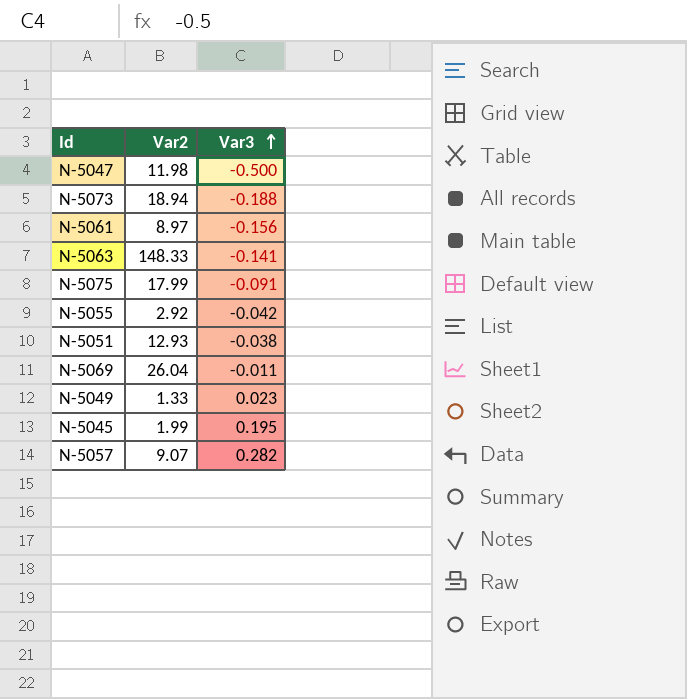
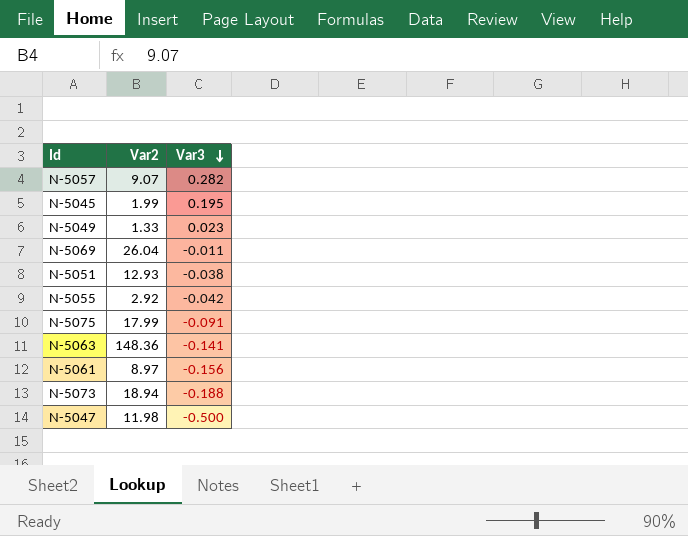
row order: Var3 ascending -> Var3 descending
N-5063 | Var2: 148.33 -> 148.36

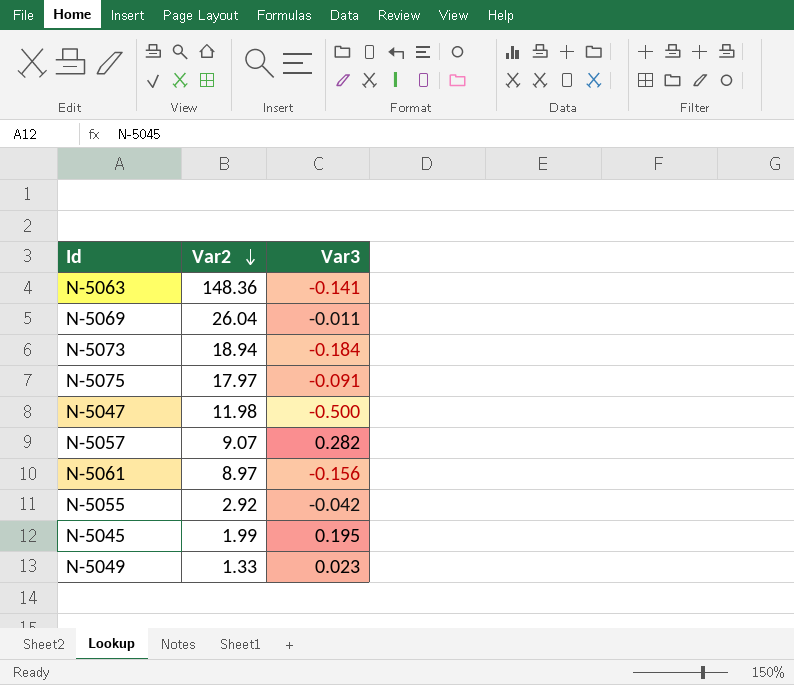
row order: Var3 descending -> Var2 descending
row N-5051: 12.93 | -0.038 -> none
N-5073 | Var3: -0.188 -> -0.184
N-5075 | Var2: 17.99 -> 17.97

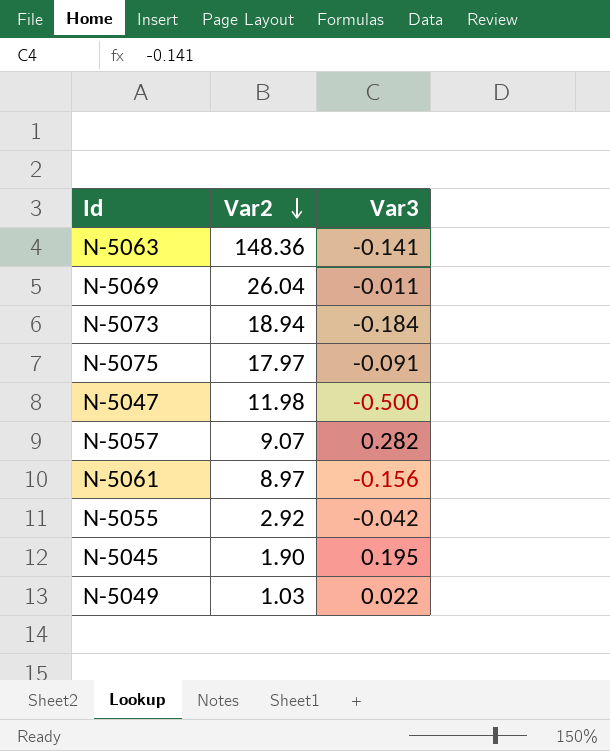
N-5045 | Var2: 1.99 -> 1.90
N-5049 | Var2: 1.33 -> 1.03
N-5049 | Var3: 0.023 -> 0.022

